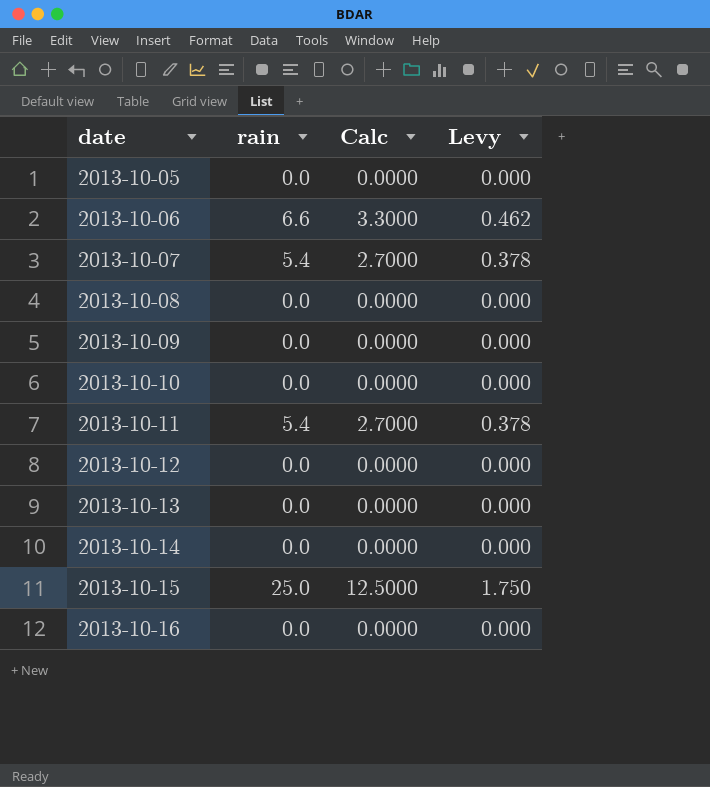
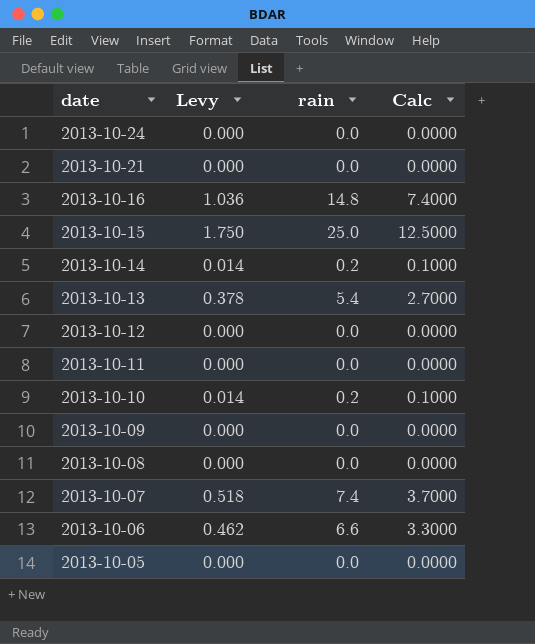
row order: date ascending -> date descending
column Levy | position: 4 -> 2
row 2013-10-24: none -> 0.000 | 0.0 | 0.0000
row 2013-10-21: none -> 0.000 | 0.0 | 0.0000
2013-10-16 | Levy: 0.000 -> 1.036
2013-10-16 | rain: 0.0 -> 14.8
2013-10-16 | Calc: 0.0000 -> 7.4000
2013-10-14 | Levy: 0.000 -> 0.014
2013-10-14 | rain: 0.0 -> 0.2
2013-10-14 | Calc: 0.0000 -> 0.1000
2013-10-13 | Levy: 0.000 -> 0.378
2013-10-13 | rain: 0.0 -> 5.4
2013-10-13 | Calc: 0.0000 -> 2.7000
2013-10-11 | Levy: 0.378 -> 0.000
2013-10-11 | rain: 5.4 -> 0.0
2013-10-11 | Calc: 2.7000 -> 0.0000
2013-10-10 | Levy: 0.000 -> 0.014
2013-10-10 | rain: 0.0 -> 0.2
2013-10-10 | Calc: 0.0000 -> 0.1000
2013-10-07 | Levy: 0.378 -> 0.518
2013-10-07 | rain: 5.4 -> 7.4
2013-10-07 | Calc: 2.7000 -> 3.7000

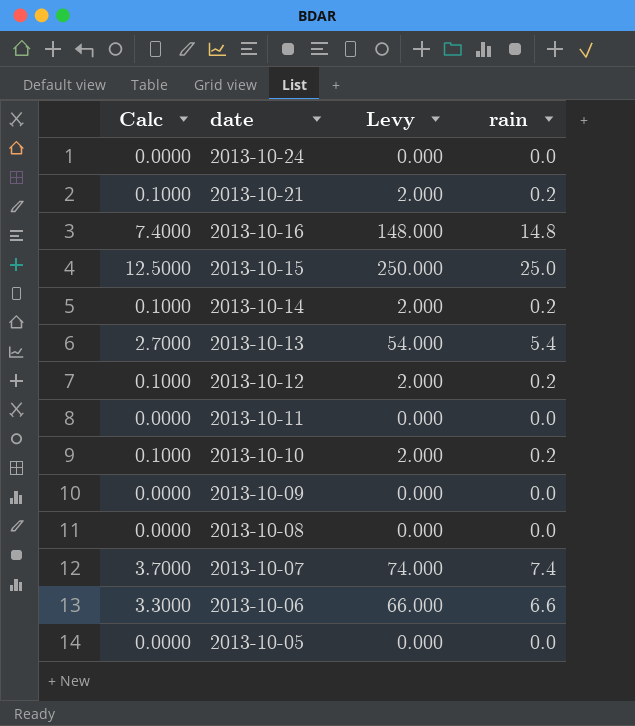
column Calc | position: 4 -> 1
column Levy | formula: [rain] * 0.07 -> [rain] * 10
2013-10-21 | Calc: 0.0000 -> 0.1000
2013-10-21 | rain: 0.0 -> 0.2
2013-10-12 | Calc: 0.0000 -> 0.1000
2013-10-12 | rain: 0.0 -> 0.2

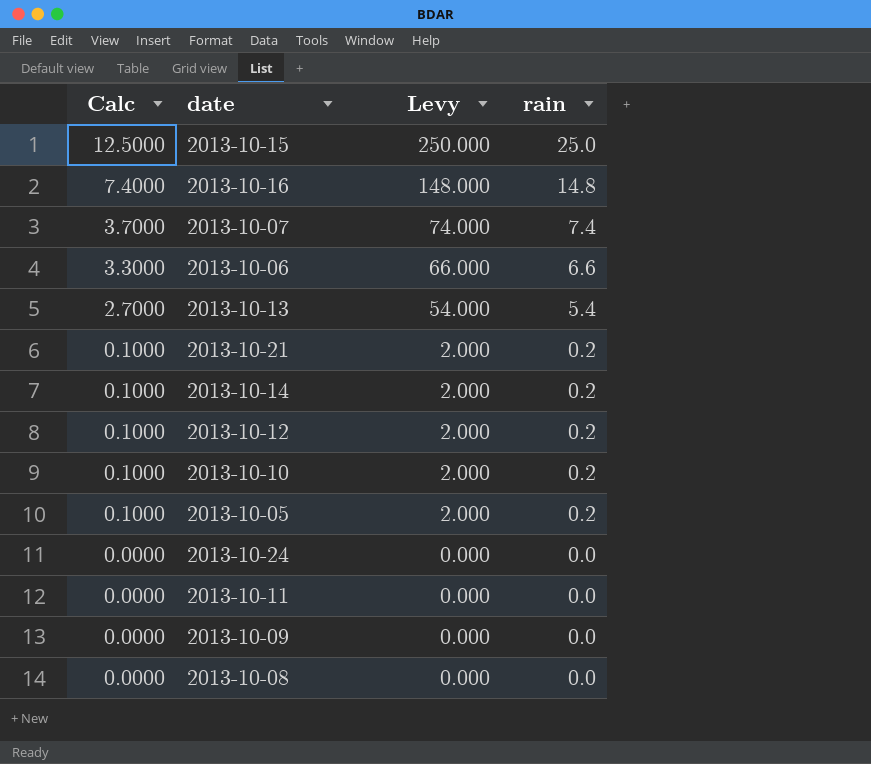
row order: date descending -> Calc descending
2013-10-05 | Calc: 0.0000 -> 0.1000
2013-10-05 | Levy: 0.000 -> 2.000
2013-10-05 | rain: 0.0 -> 0.2

